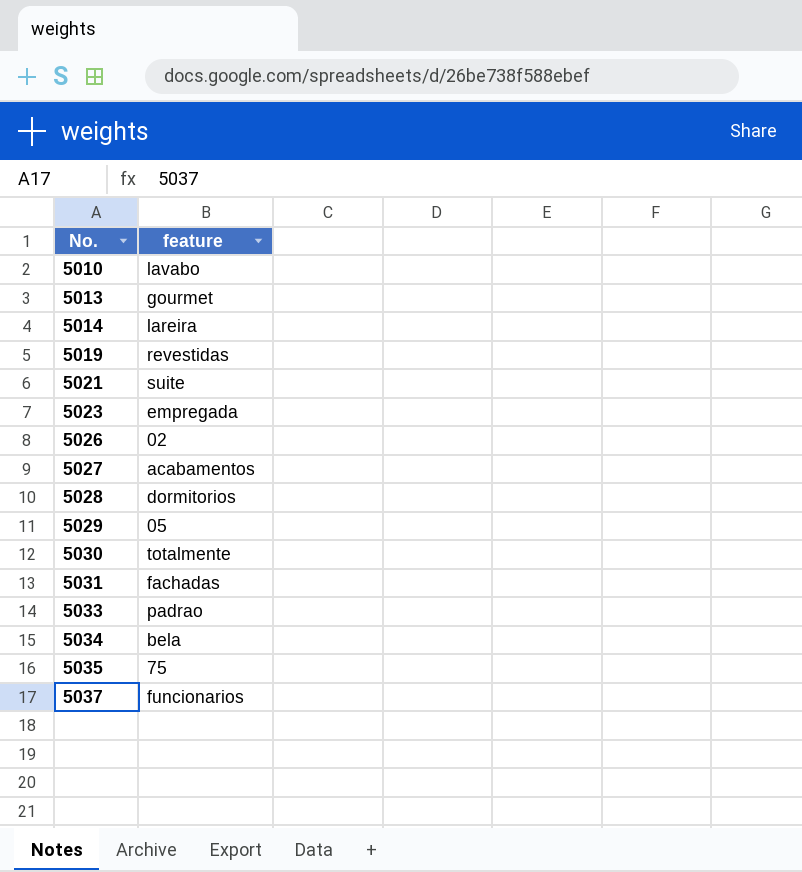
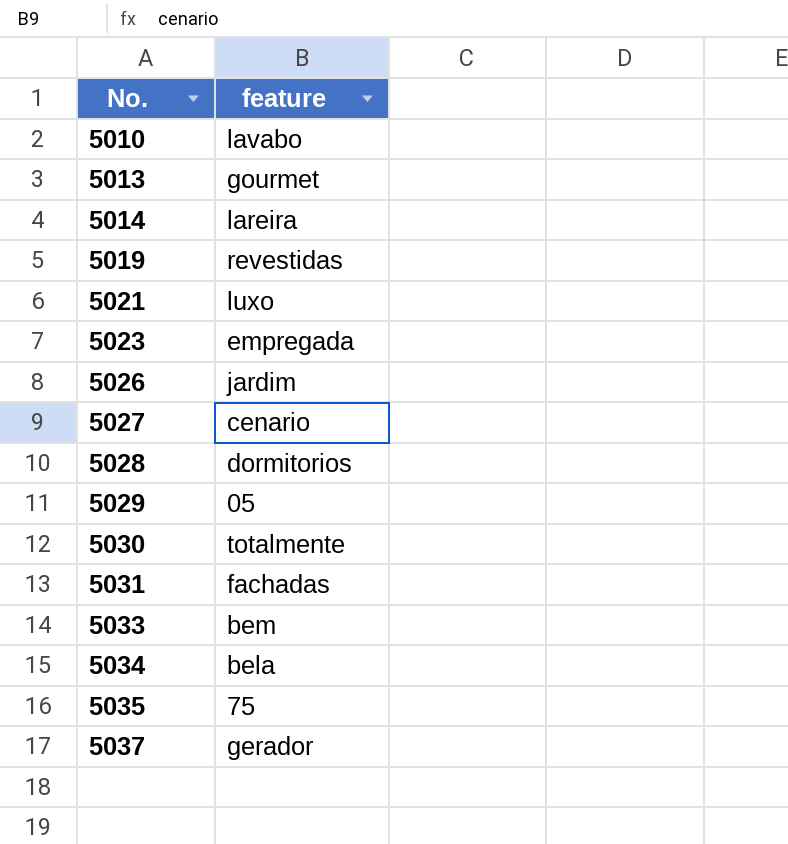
5021 | feature: suite -> luxo
5026 | feature: 02 -> jardim
5027 | feature: acabamentos -> cenario
5033 | feature: padrao -> bem
5037 | feature: funcionarios -> gerador

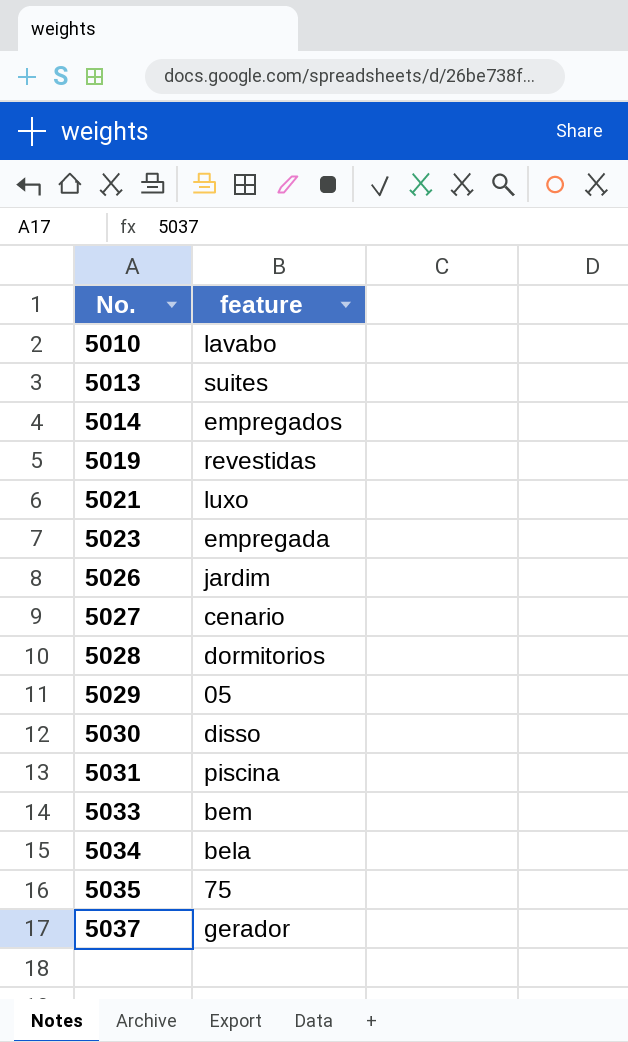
5013 | feature: gourmet -> suites
5014 | feature: lareira -> empregados
5030 | feature: totalmente -> disso
5031 | feature: fachadas -> piscina

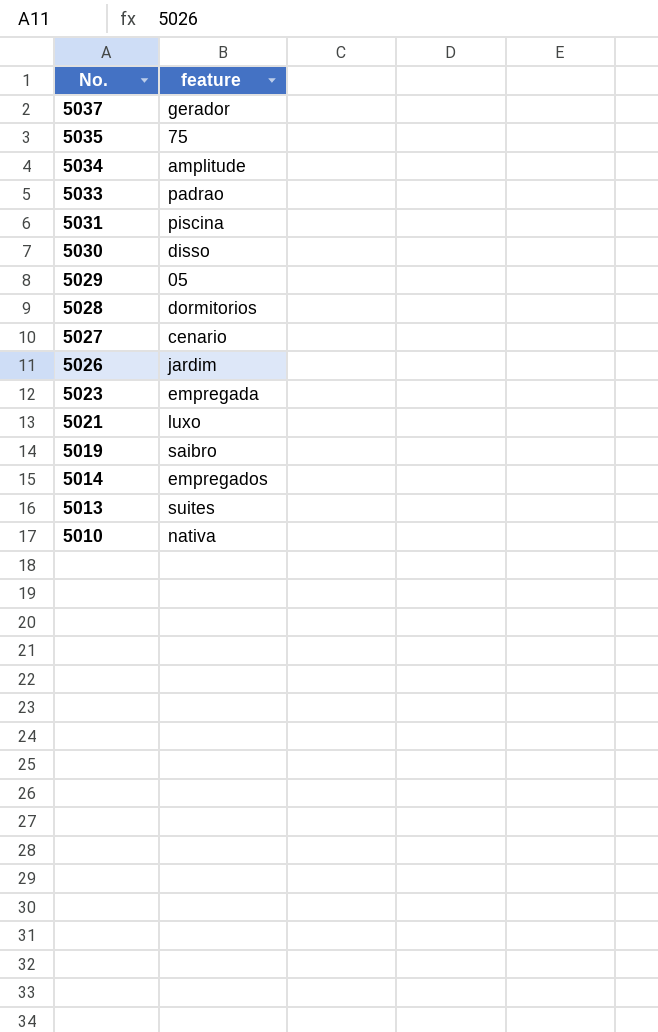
row order: No. ascending -> No. descending
5034 | feature: bela -> amplitude
5033 | feature: bem -> padrao
5019 | feature: revestidas -> saibro
5010 | feature: lavabo -> nativa

